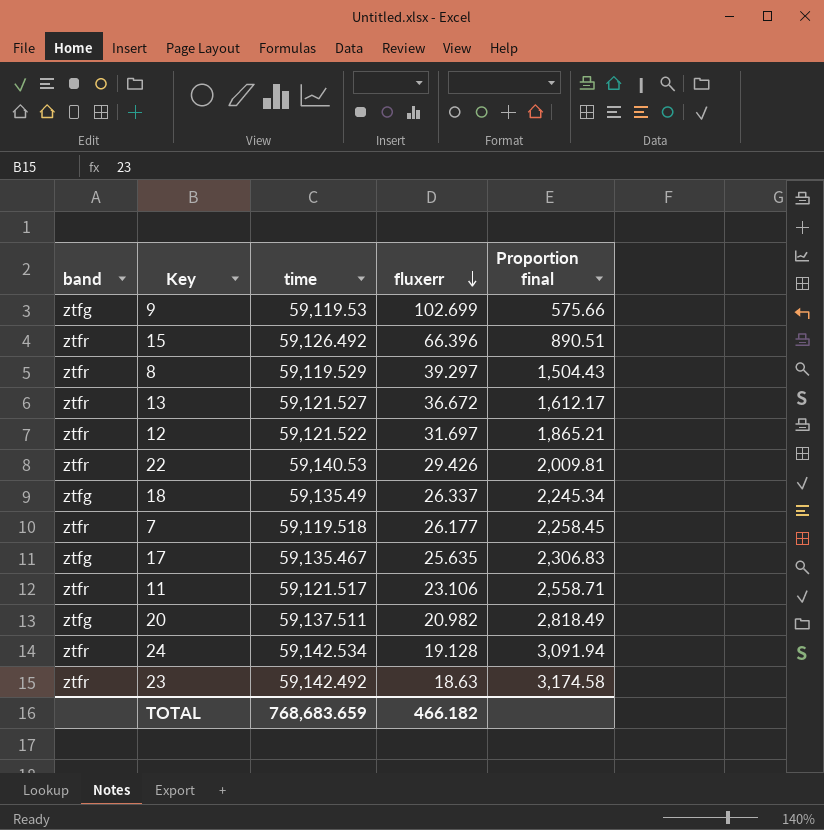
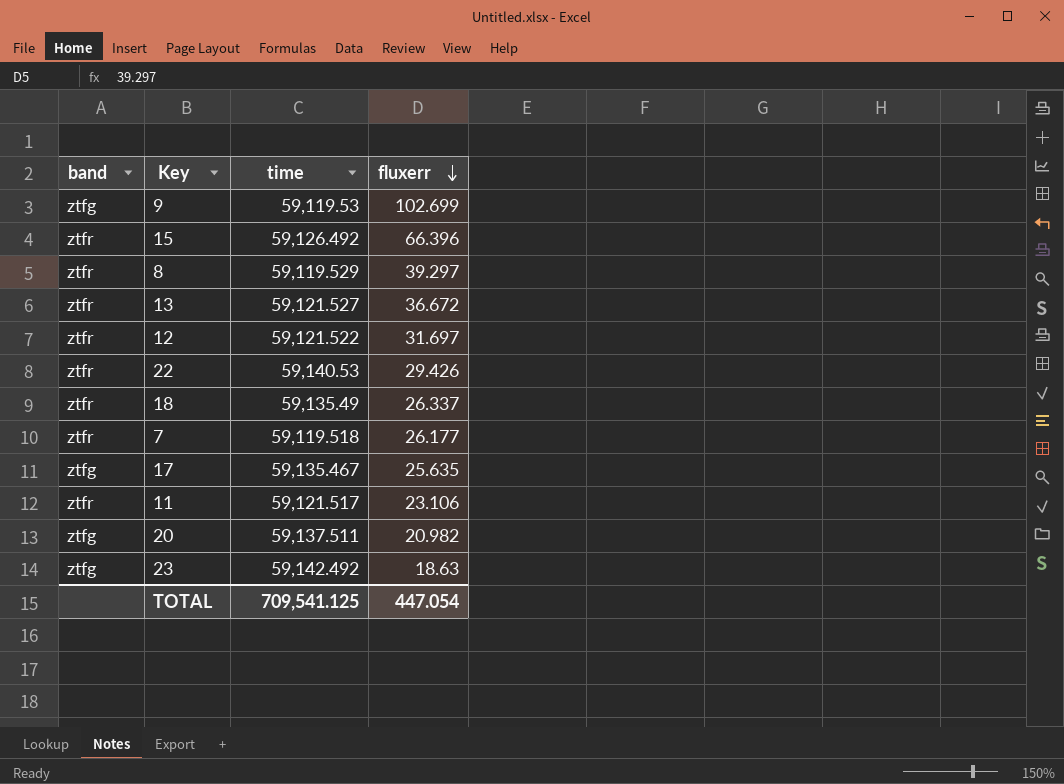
column Proportion final | formula: [time] / [fluxerr] -> none
row 24: ztfr | 59,142.534 | 19.128 | 3,091.94 -> none
18 | band: ztfg -> ztfr
23 | band: ztfr -> ztfg
TOTAL | time: 768,683.659 -> 709,541.125
TOTAL | fluxerr: 466.182 -> 447.054

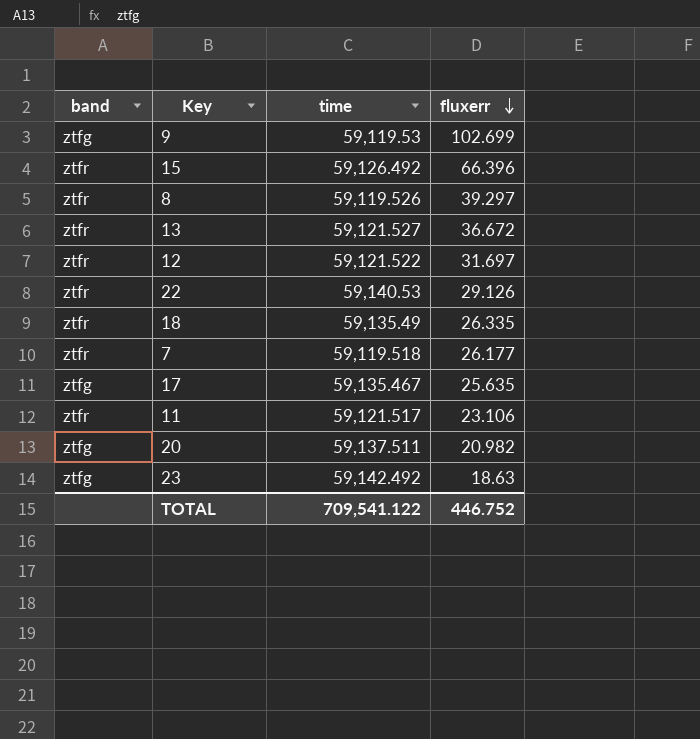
8 | time: 59,119.529 -> 59,119.526
22 | fluxerr: 29.426 -> 29.126
18 | fluxerr: 26.337 -> 26.335
TOTAL | time: 709,541.125 -> 709,541.122
TOTAL | fluxerr: 447.054 -> 446.752

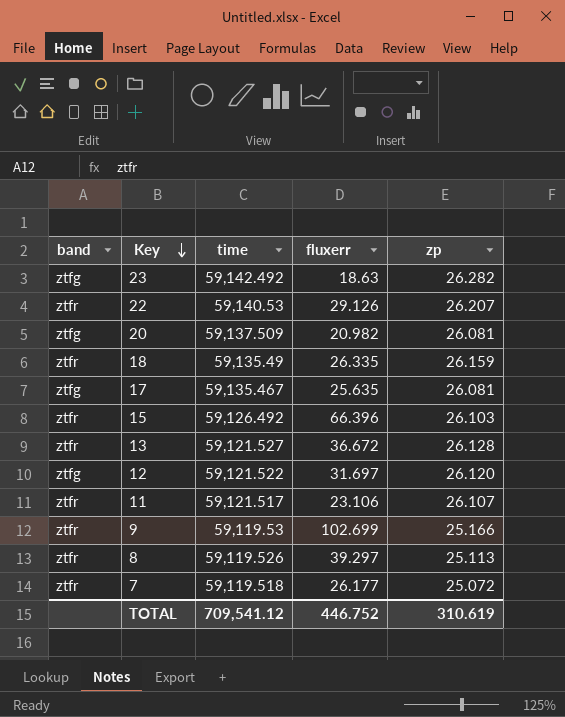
row order: fluxerr descending -> Key descending
column zp | position: none -> 5
20 | time: 59,137.511 -> 59,137.509
12 | band: ztfr -> ztfg
9 | band: ztfg -> ztfr
TOTAL | time: 709,541.122 -> 709,541.12

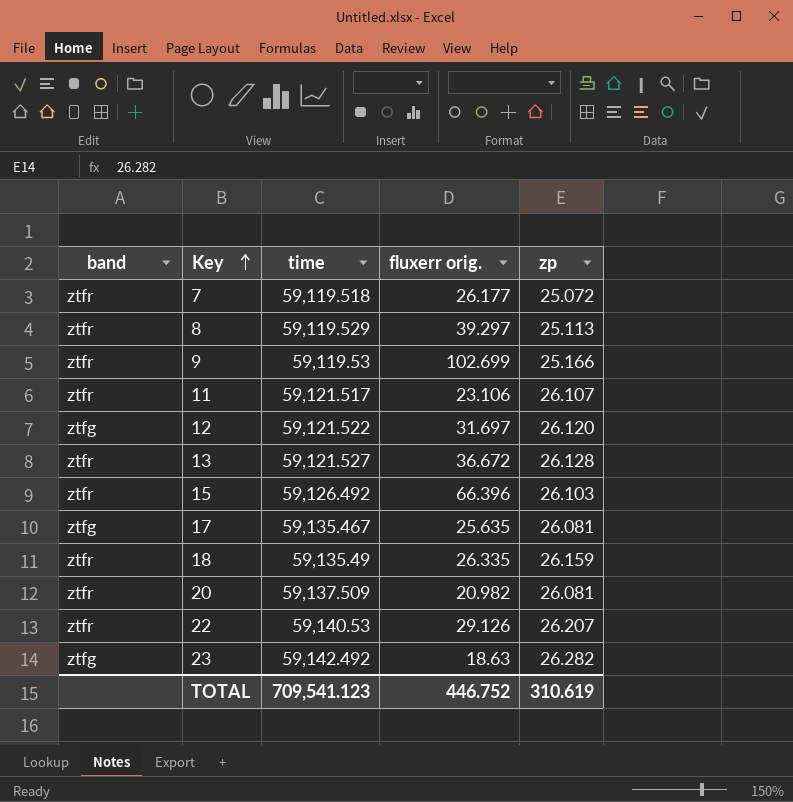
row order: Key descending -> Key ascending
column name: fluxerr -> fluxerr orig.
8 | time: 59,119.526 -> 59,119.529
20 | band: ztfg -> ztfr
TOTAL | time: 709,541.12 -> 709,541.123

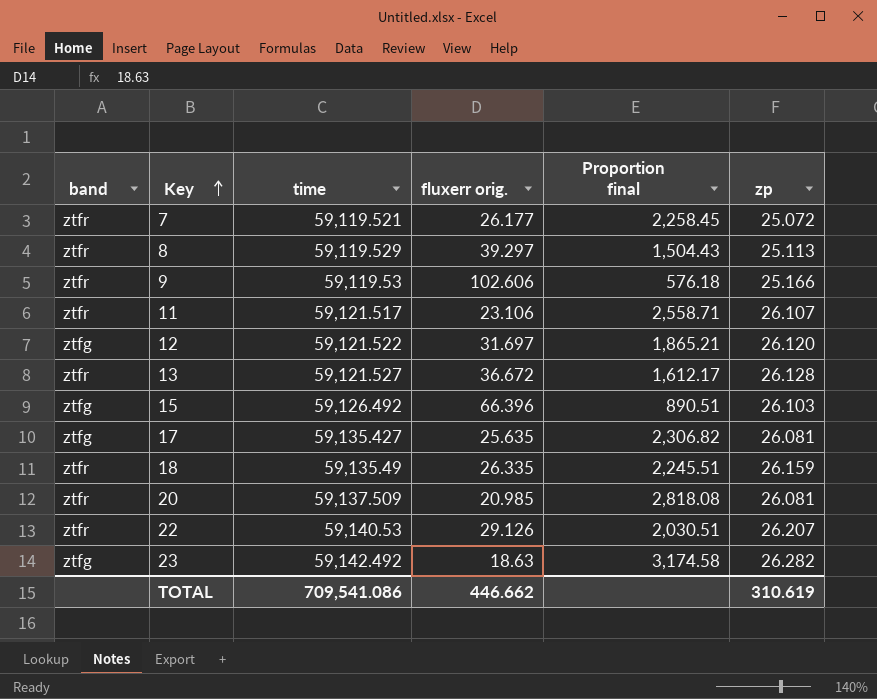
column Proportion final | formula: none -> [time] / [fluxerr orig.]
7 | time: 59,119.518 -> 59,119.521
9 | fluxerr orig.: 102.699 -> 102.606
15 | band: ztfr -> ztfg
17 | time: 59,135.467 -> 59,135.427
20 | fluxerr orig.: 20.982 -> 20.985
TOTAL | time: 709,541.123 -> 709,541.086
TOTAL | fluxerr orig.: 446.752 -> 446.662

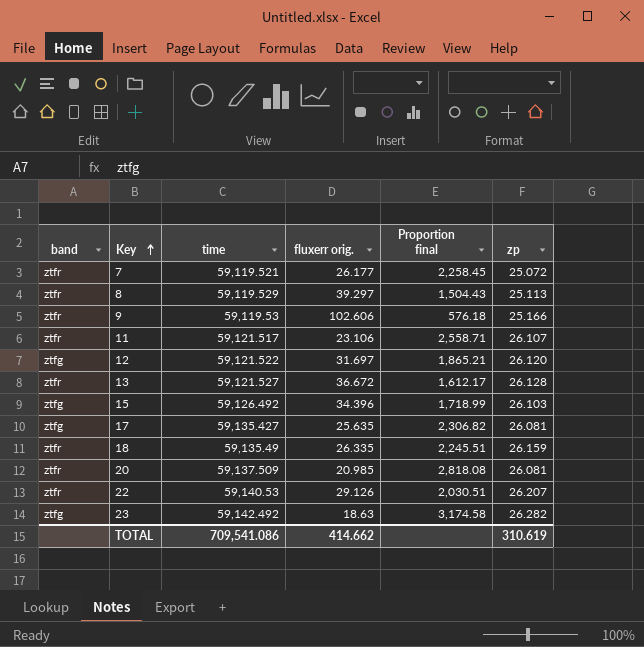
15 | fluxerr orig.: 66.396 -> 34.396
15 | Proportion final: 890.51 -> 1,718.99
TOTAL | fluxerr orig.: 446.662 -> 414.662

